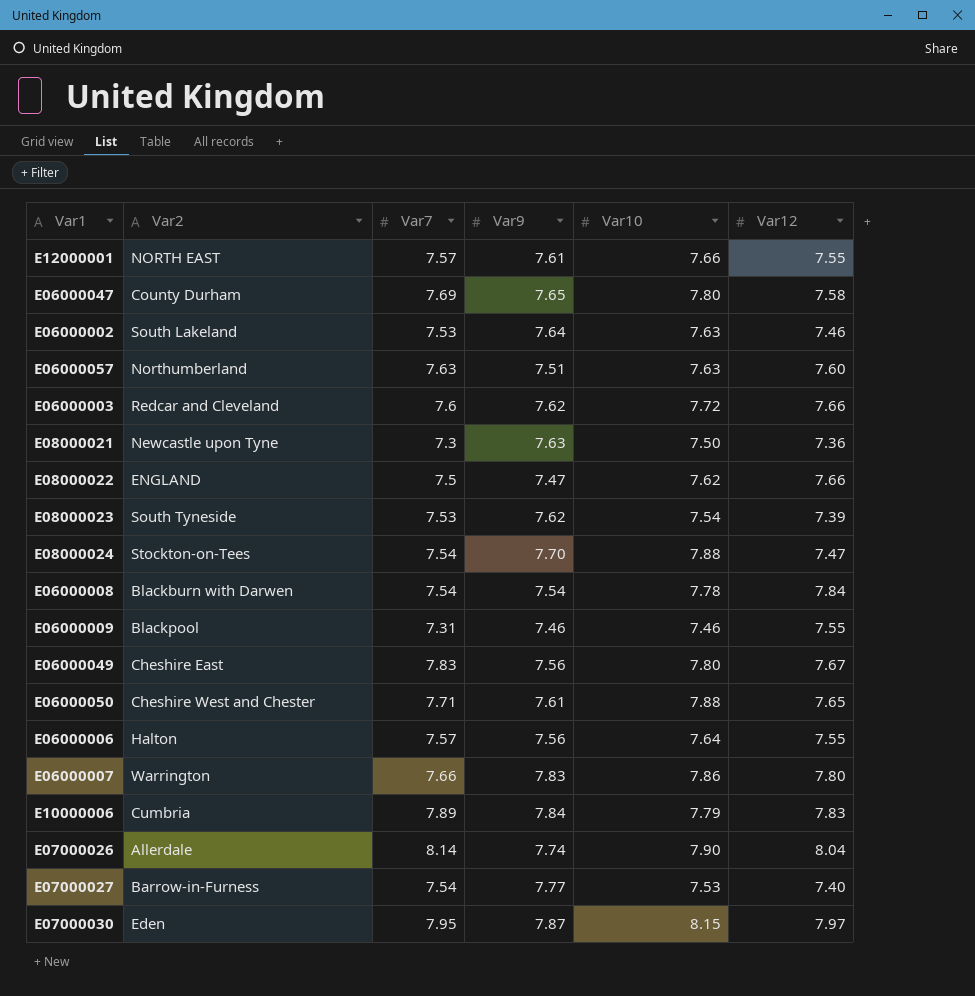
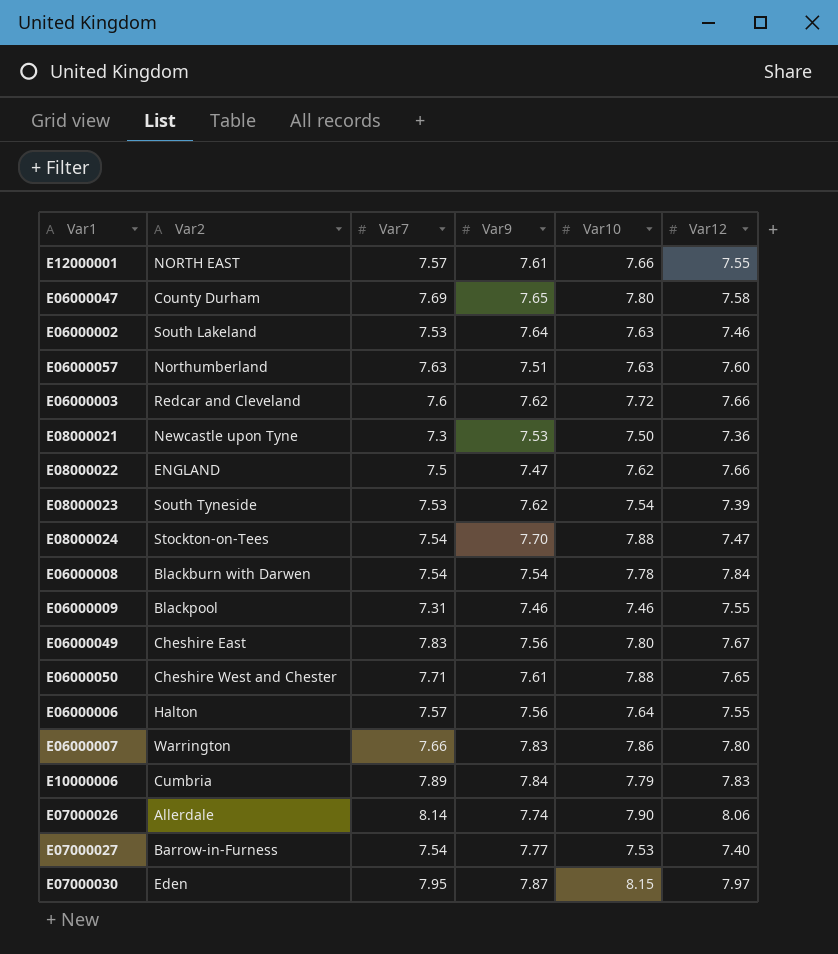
E08000021 | Var9: 7.63 -> 7.53
E07000026 | Var12: 8.04 -> 8.06

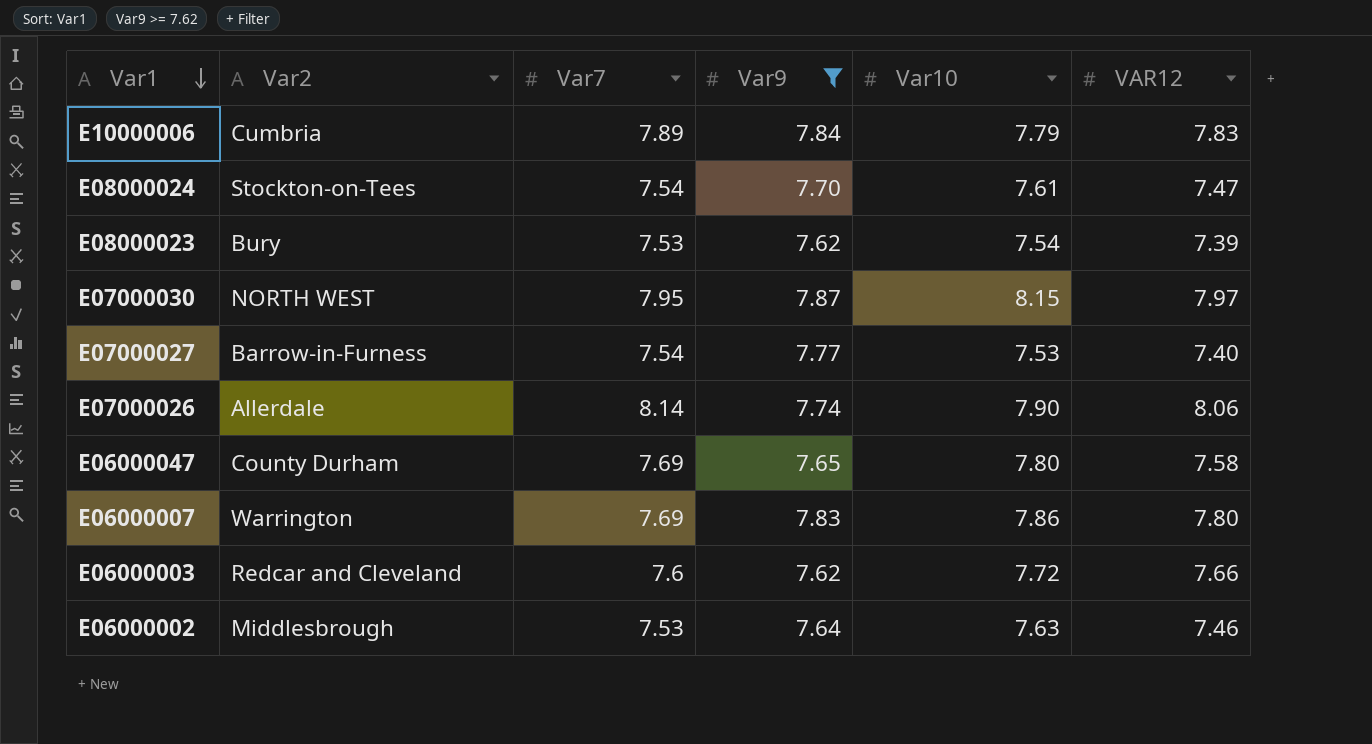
filter: none -> Var9 >= 7.62
row order: none -> Var1 descending
column name: Var12 -> VAR12
E08000024 | Var10: 7.88 -> 7.61
E08000023 | Var2: South Tyneside -> Bury
E07000030 | Var2: Eden -> NORTH WEST
E06000007 | Var7: 7.66 -> 7.69
E06000002 | Var2: South Lakeland -> Middlesbrough

